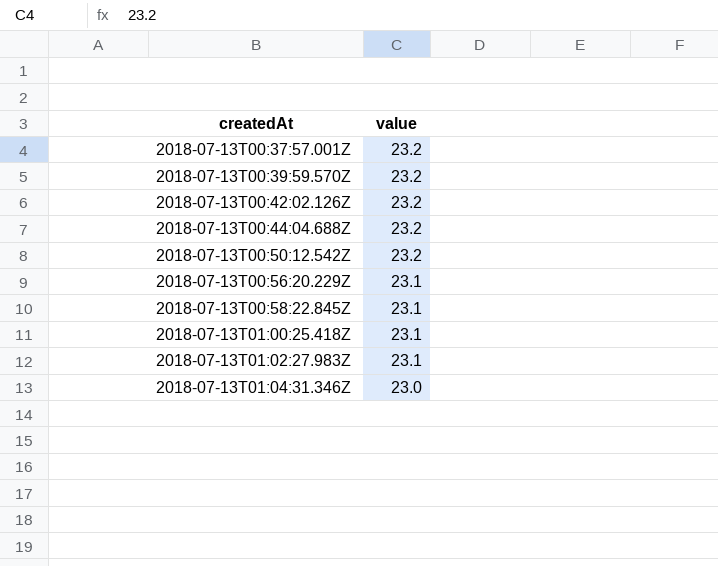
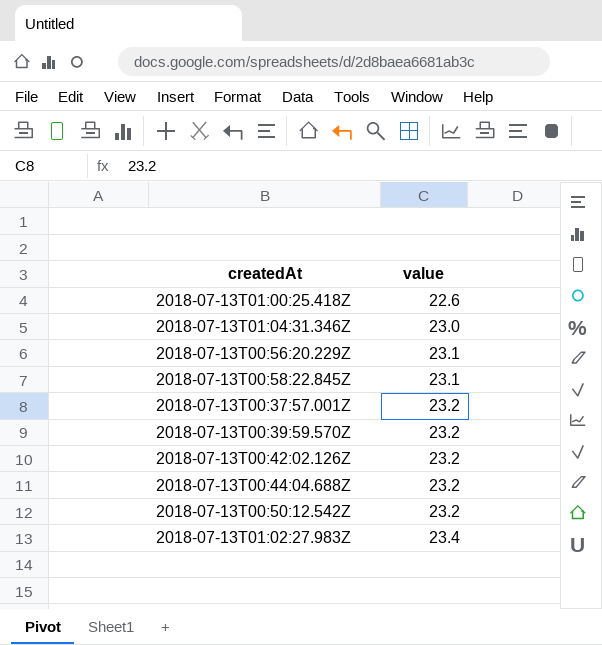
row order: createdAt ascending -> value ascending
2018-07-13T01:00:25.418Z | value: 23.1 -> 22.6
2018-07-13T01:02:27.983Z | value: 23.1 -> 23.4

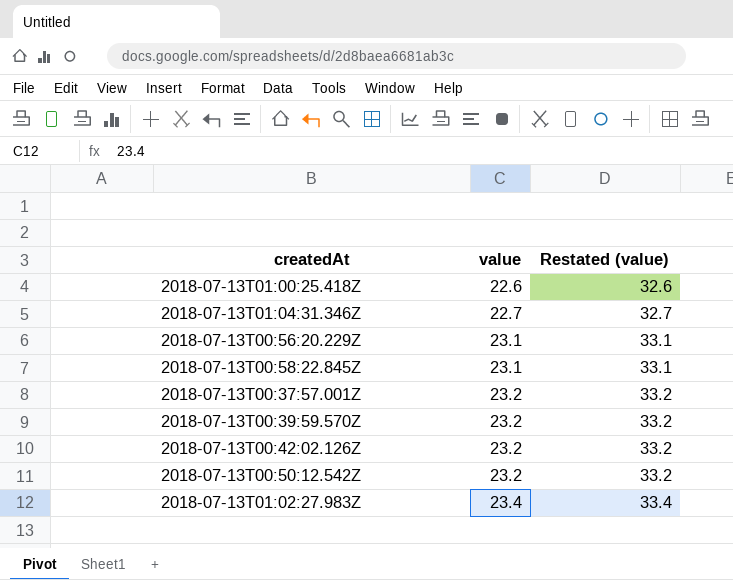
column Restated (value) | formula: none -> [value] + 10
row 2018-07-13T00:44:04.688Z: 23.2 -> none
2018-07-13T01:04:31.346Z | value: 23.0 -> 22.7

